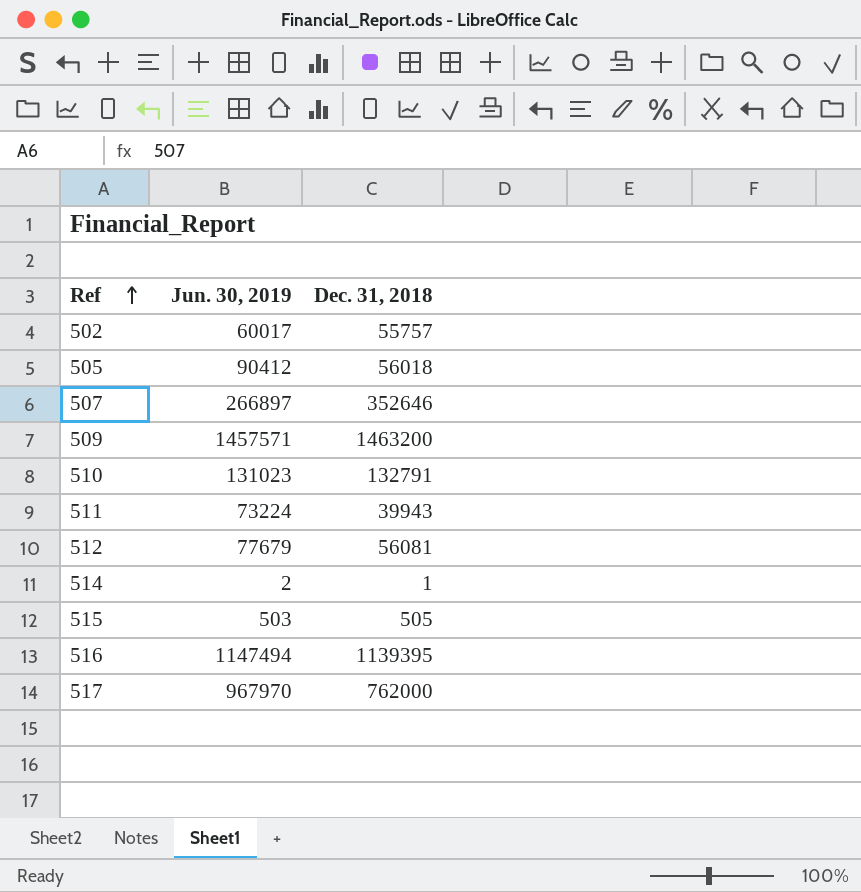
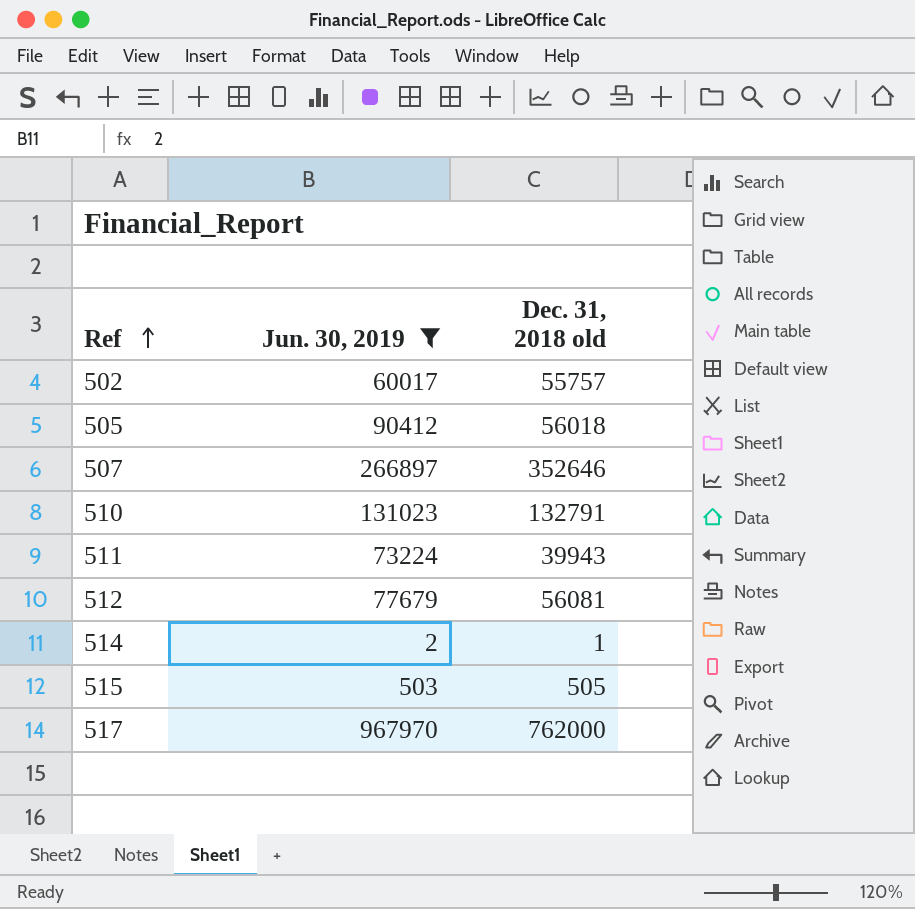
filter: none -> Jun. 30, 2019 <= 967970
column name: Dec. 31, 2018 -> Dec. 31, 2018 old

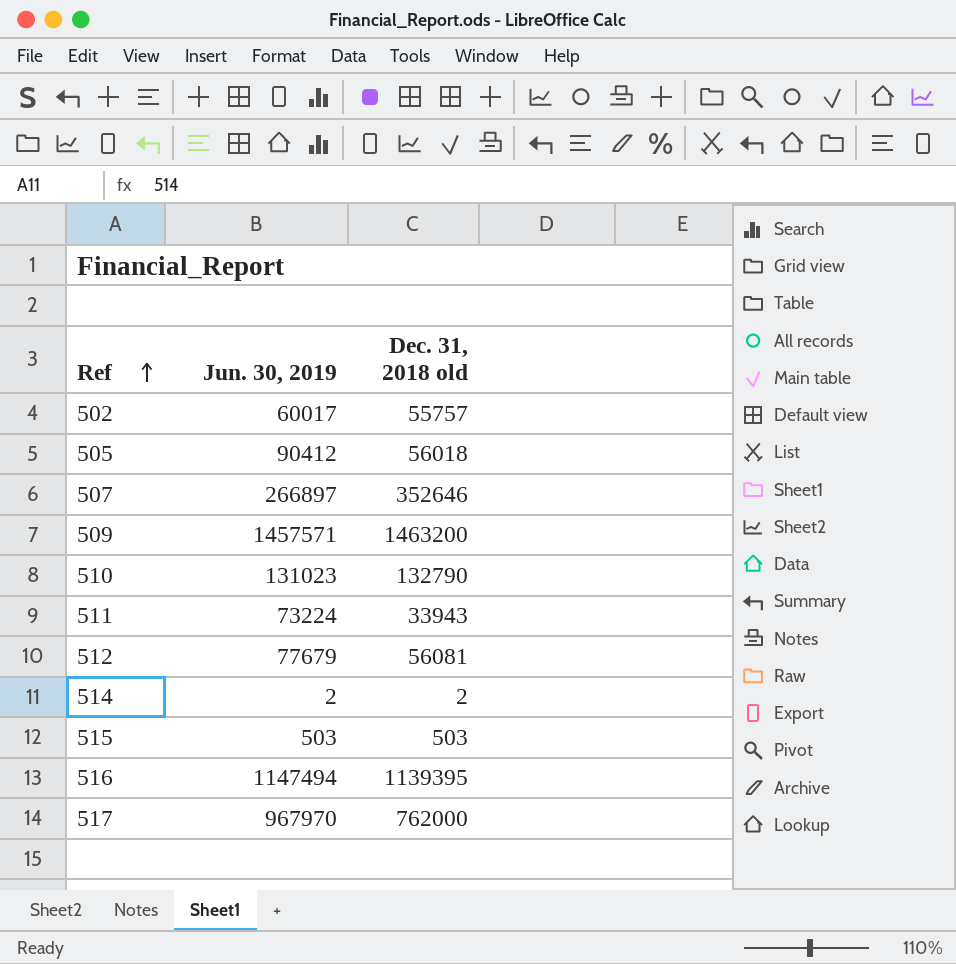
filter: Jun. 30, 2019 <= 967970 -> none
510 | Dec. 31, 2018 old: 132791 -> 132790
511 | Dec. 31, 2018 old: 39943 -> 33943
514 | Dec. 31, 2018 old: 1 -> 2
515 | Dec. 31, 2018 old: 505 -> 503

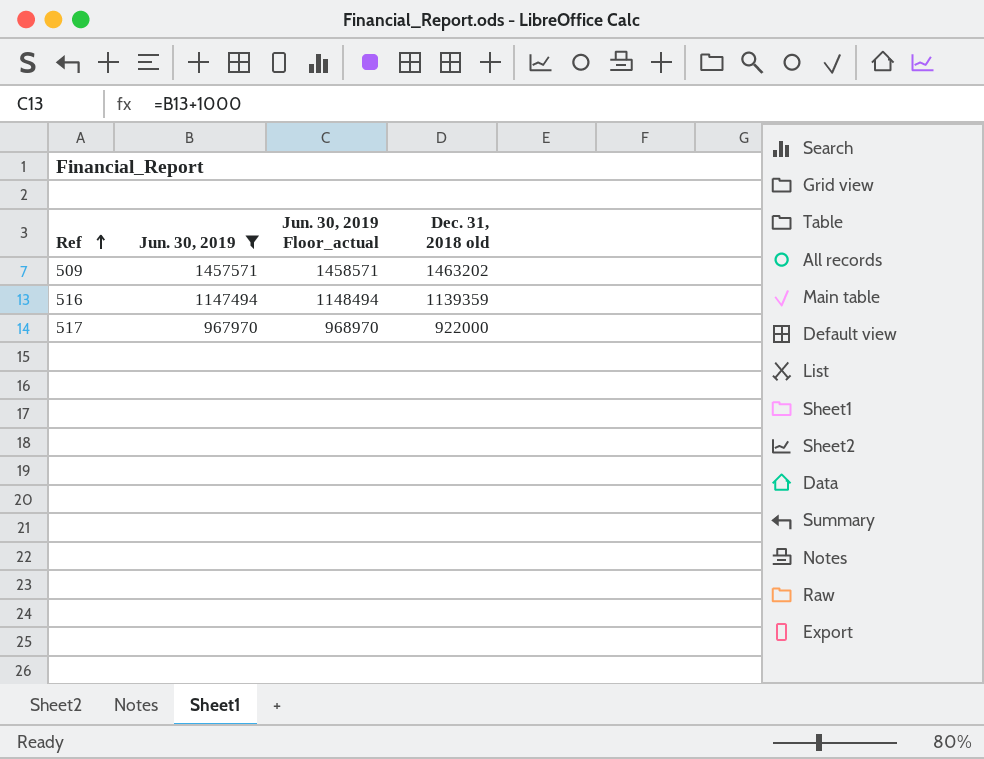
filter: none -> Jun. 30, 2019 >= 967970
column Jun. 30, 2019 Floor_actual | formula: none -> [Jun. 30, 2019] + 1000
509 | Dec. 31, 2018 old: 1463200 -> 1463202
516 | Dec. 31, 2018 old: 1139395 -> 1139359
517 | Dec. 31, 2018 old: 762000 -> 922000

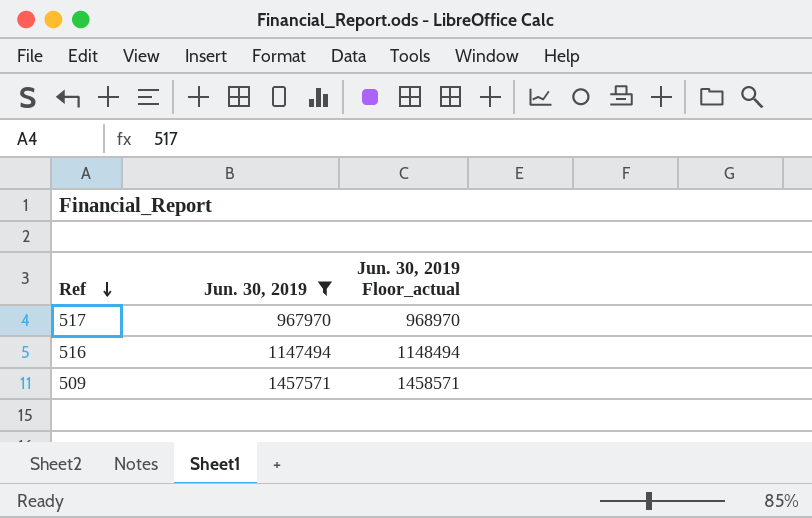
row order: Ref ascending -> Ref descending
column Dec. 31, 2018 old | position: 4 -> none

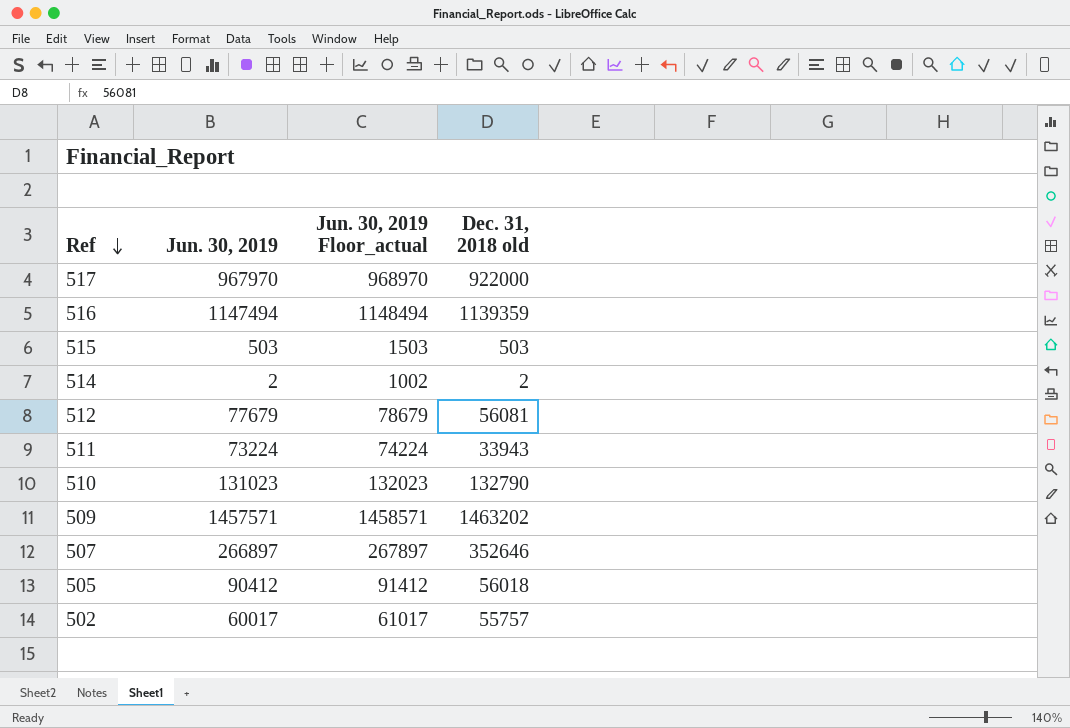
filter: Jun. 30, 2019 >= 967970 -> none
column Dec. 31, 2018 old | position: none -> 4

